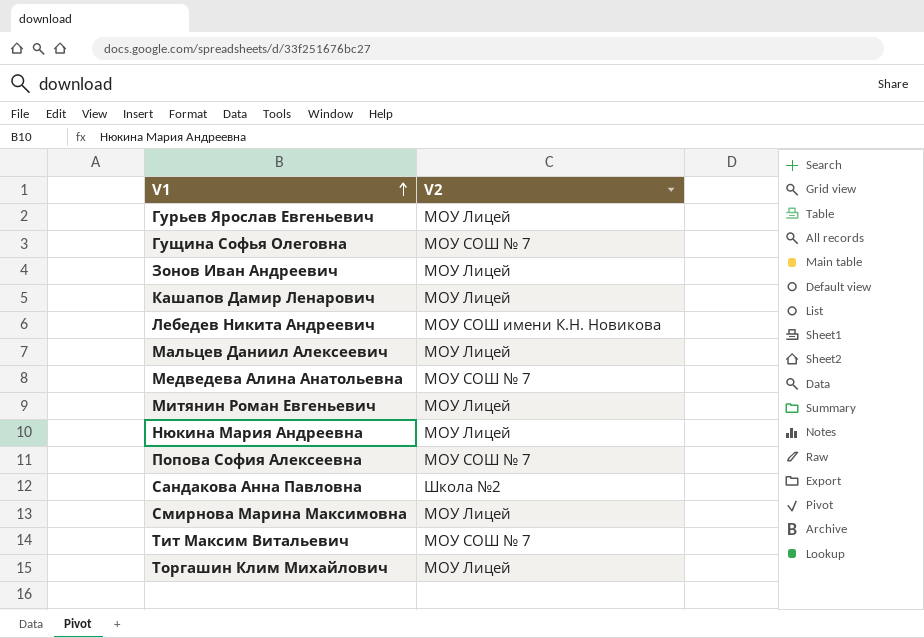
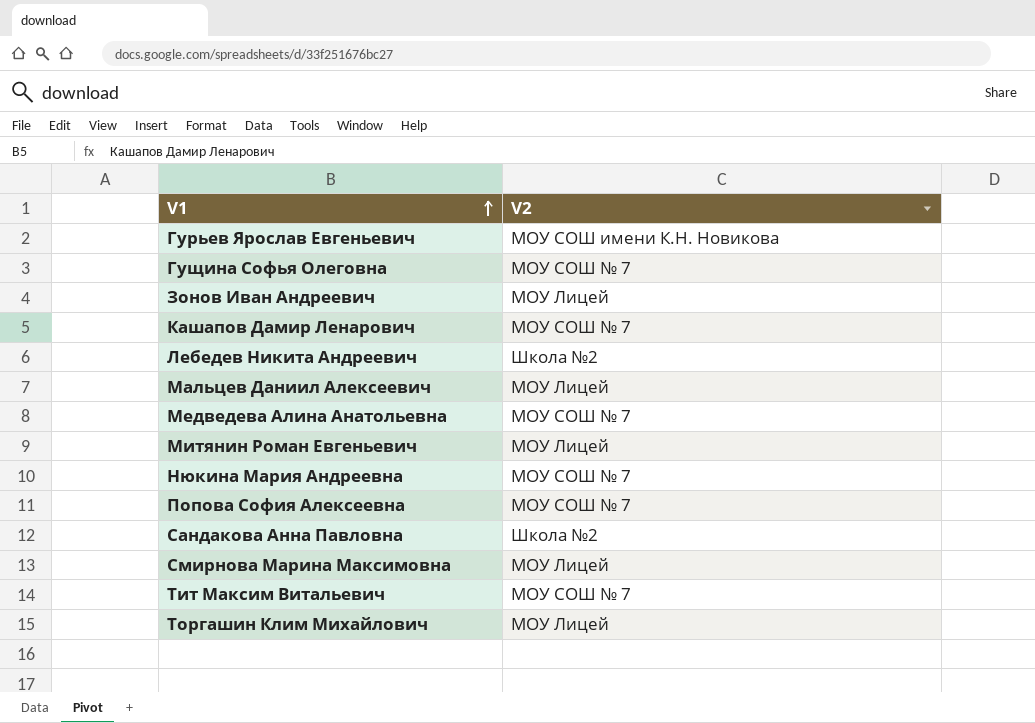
Гурьев Ярослав Евгеньевич | V2: МОУ Лицей -> МОУ СОШ имени К.Н. Новикова
Кашапов Дамир Ленарович | V2: МОУ Лицей -> МОУ СОШ № 7
Лебедев Никита Андреевич | V2: МОУ СОШ имени К.Н. Новикова -> Школа №2
Нюкина Мария Андреевна | V2: МОУ Лицей -> МОУ СОШ № 7

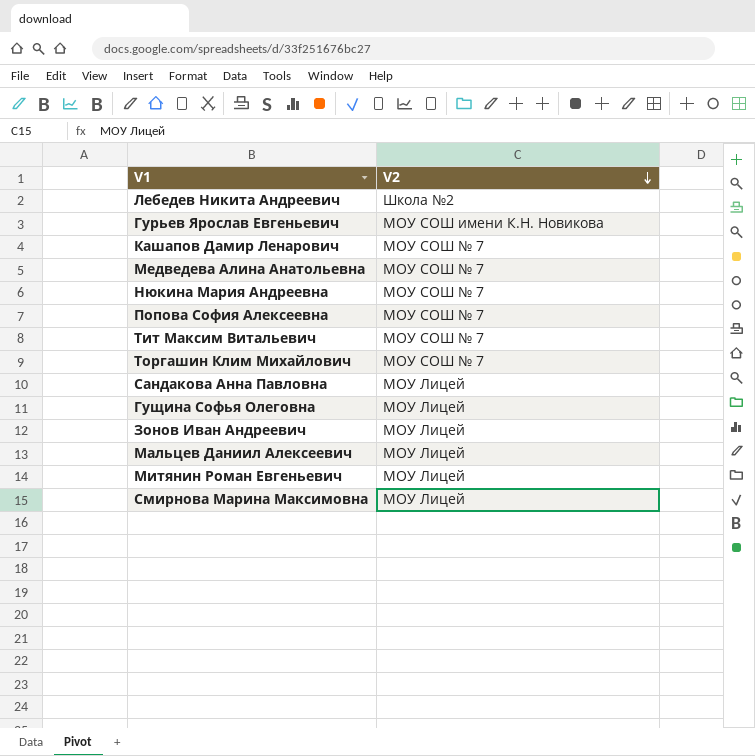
row order: V1 ascending -> V2 descending
Торгашин Клим Михайлович | V2: МОУ Лицей -> МОУ СОШ № 7
Сандакова Анна Павловна | V2: Школа №2 -> МОУ Лицей
Гущина Софья Олеговна | V2: МОУ СОШ № 7 -> МОУ Лицей

